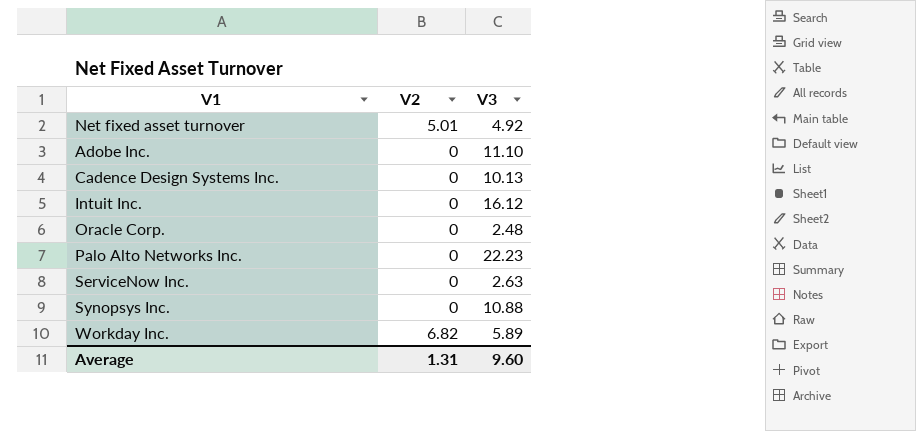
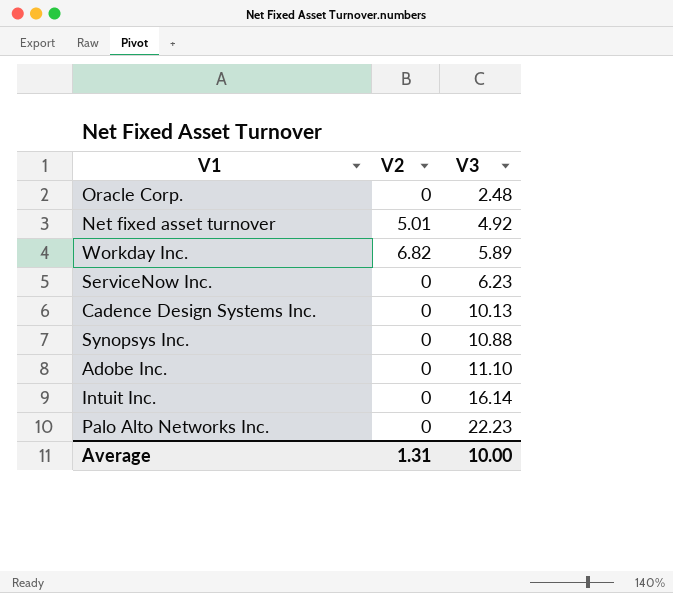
row order: none -> V3 ascending
ServiceNow Inc. | V3: 2.63 -> 6.23
Intuit Inc. | V3: 16.12 -> 16.14
Average | V3: 9.60 -> 10.00

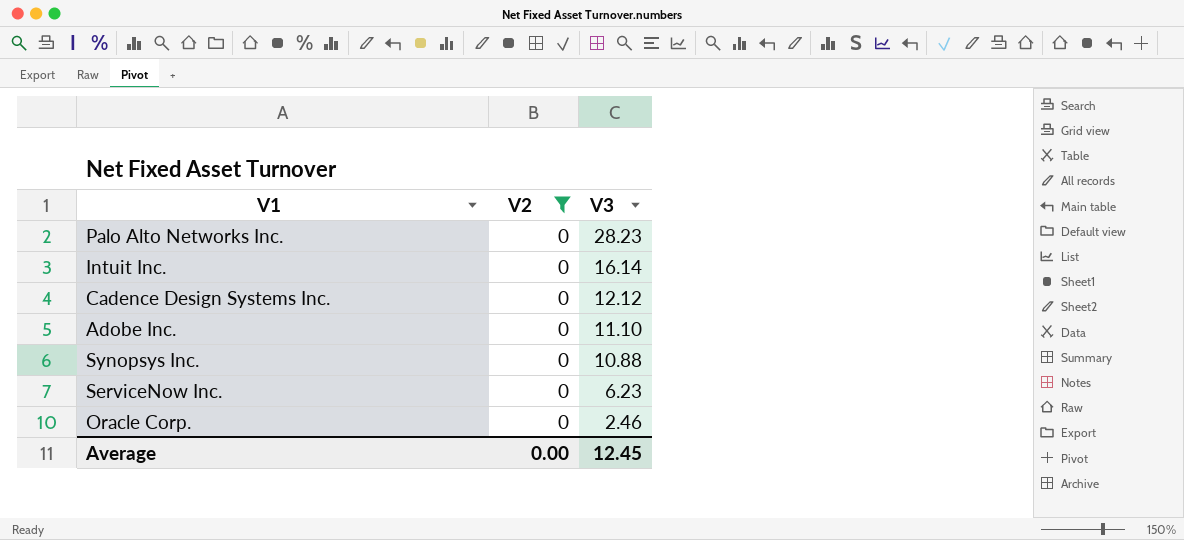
filter: none -> V2 = 0
row order: V3 ascending -> V3 descending
Palo Alto Networks Inc. | V3: 22.23 -> 28.23
Cadence Design Systems Inc. | V3: 10.13 -> 12.12
Oracle Corp. | V3: 2.48 -> 2.46
Average | V2: 1.31 -> 0.00
Average | V3: 10.00 -> 12.45

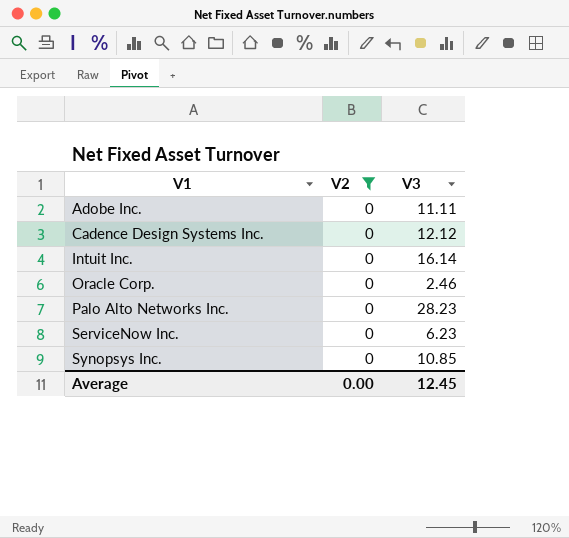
row order: V3 descending -> V1 ascending
Adobe Inc. | V3: 11.10 -> 11.11
Synopsys Inc. | V3: 10.88 -> 10.85

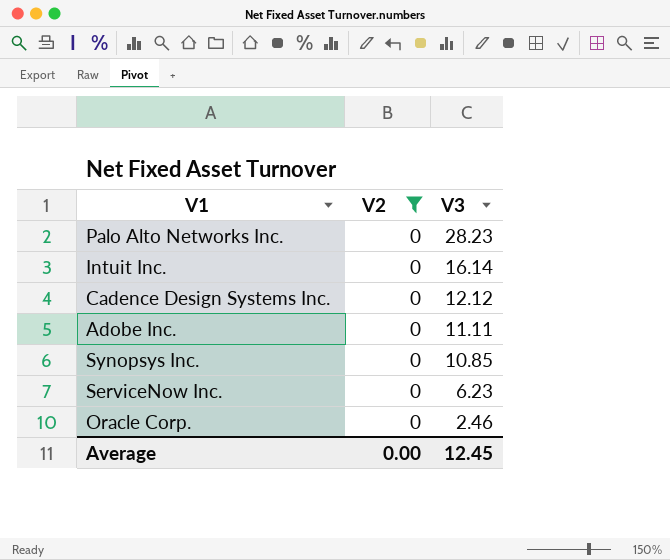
row order: V1 ascending -> V3 descending

